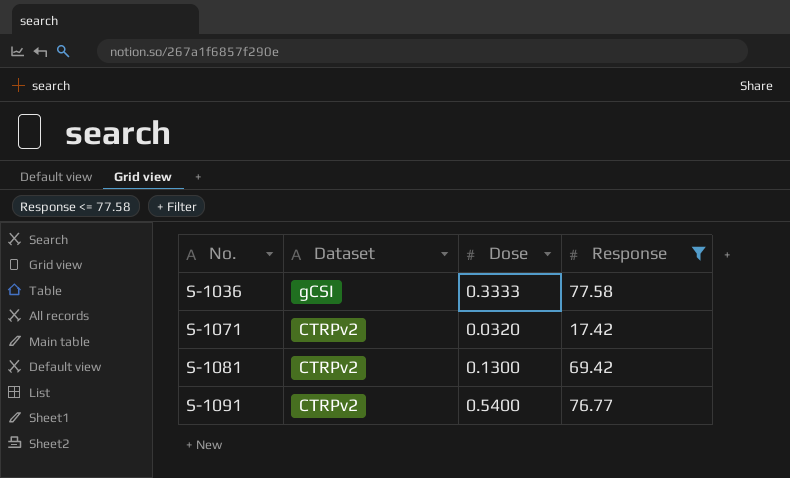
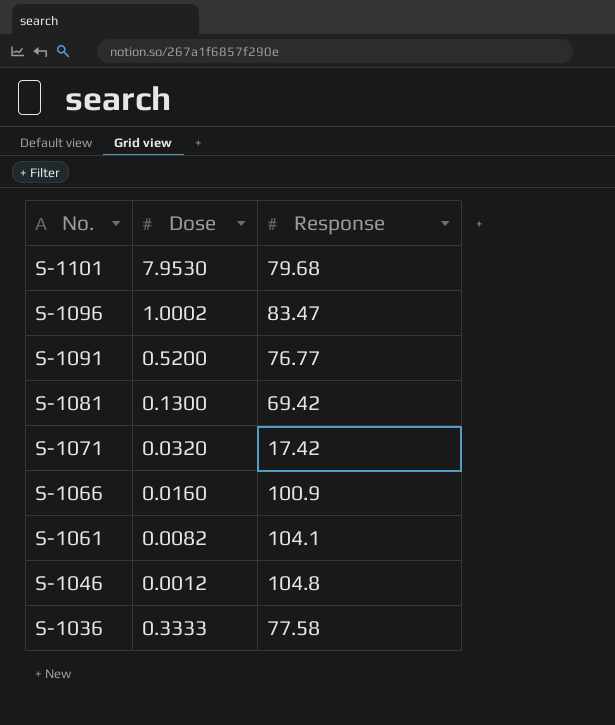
filter: Response <= 77.58 -> none
row order: No. ascending -> No. descending
column Dataset | position: 2 -> none
S-1091 | Dose: 0.5400 -> 0.5200

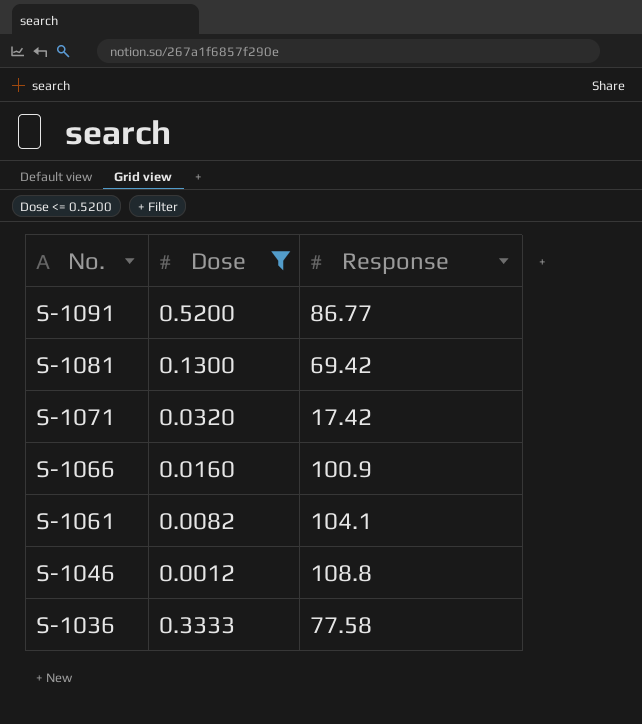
filter: none -> Dose <= 0.5200
S-1091 | Response: 76.77 -> 86.77
S-1046 | Response: 104.8 -> 108.8

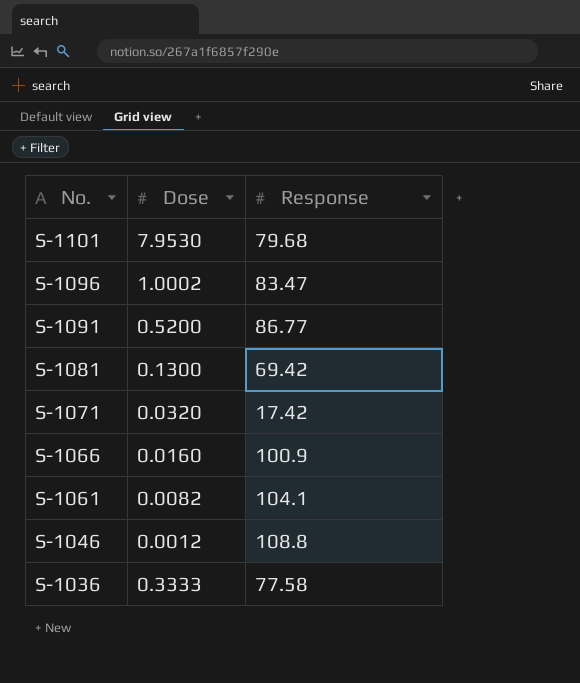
filter: Dose <= 0.5200 -> none

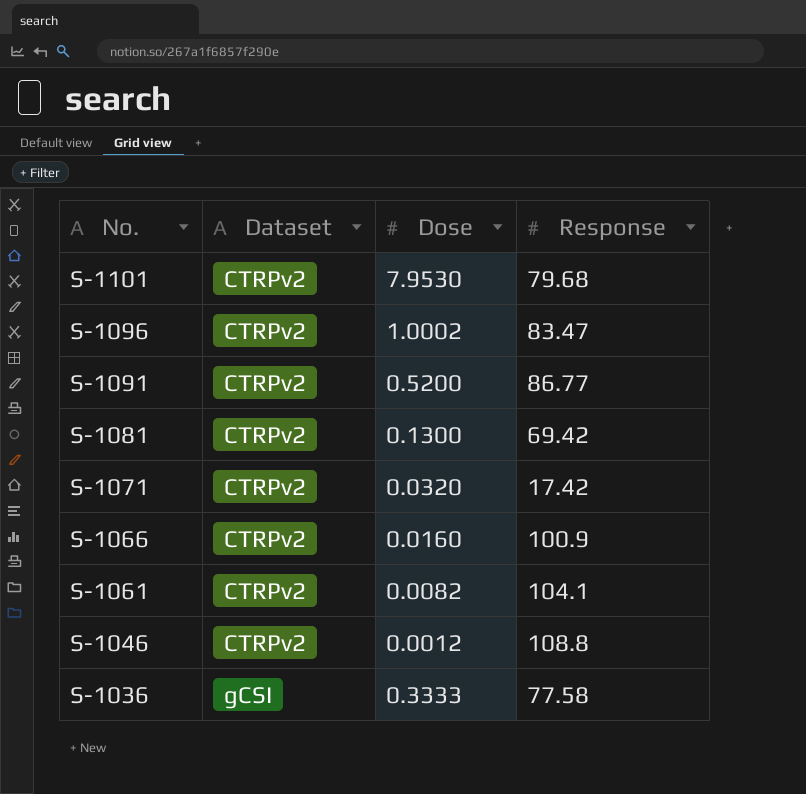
column Dataset | position: none -> 2

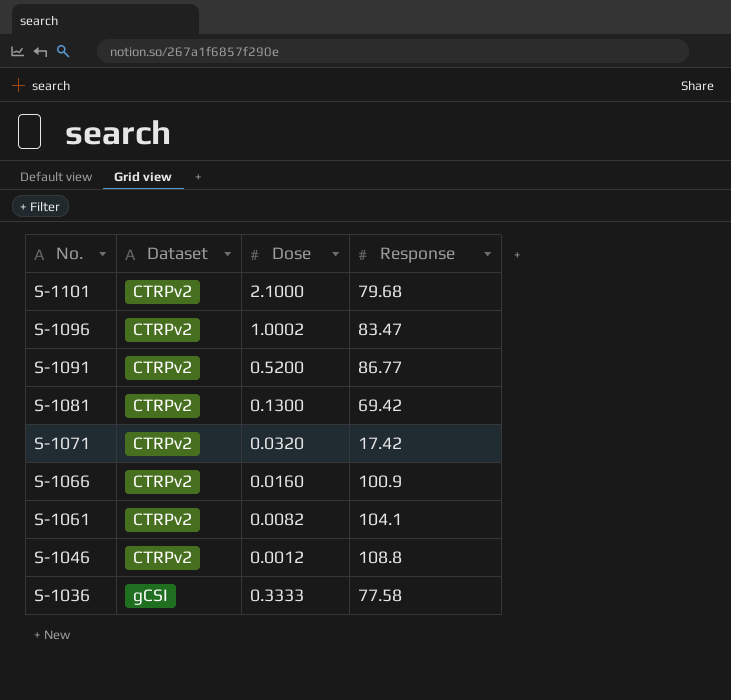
S-1101 | Dose: 7.9530 -> 2.1000

